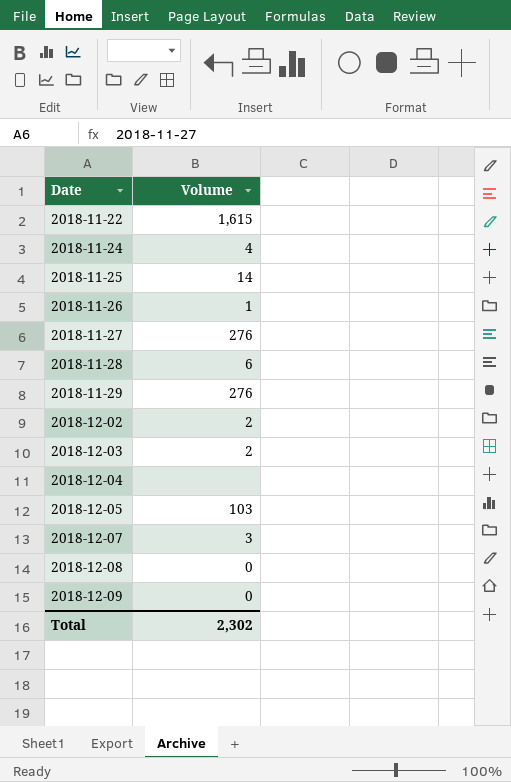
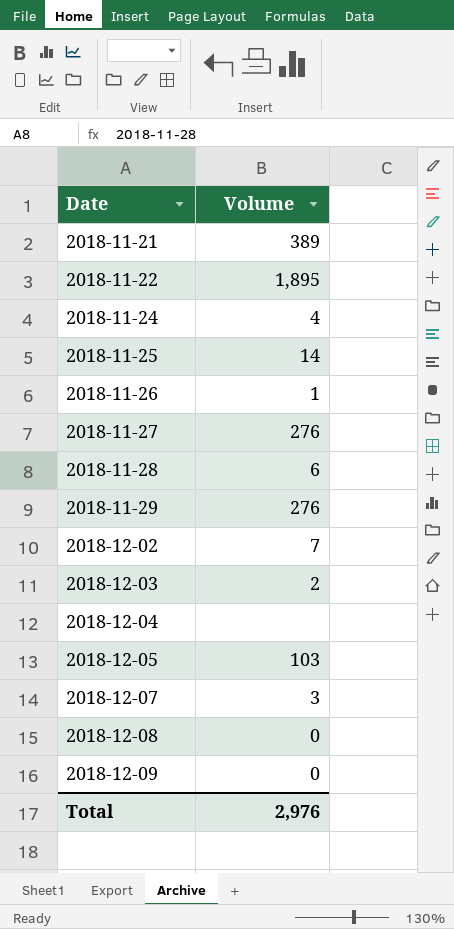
row 2018-11-21: none -> 389
2018-11-22 | Volume: 1,615 -> 1,895
2018-12-02 | Volume: 2 -> 7
Total | Volume: 2,302 -> 2,976

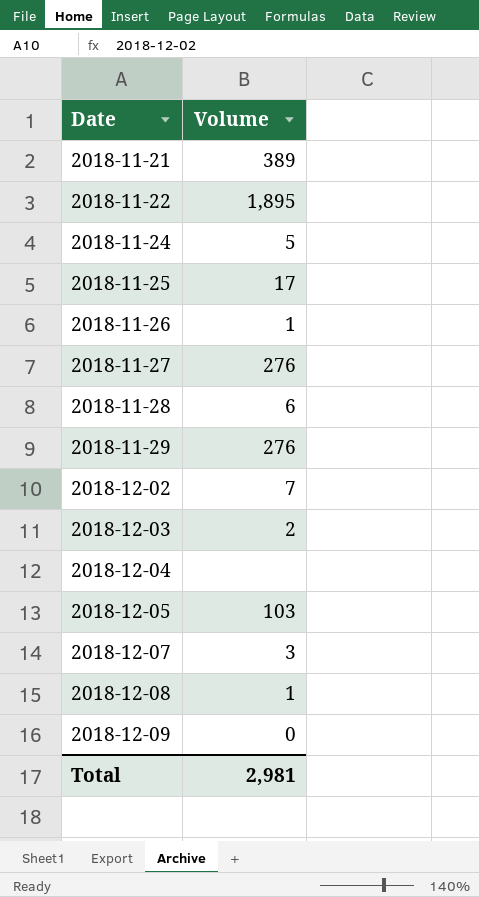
2018-11-24 | Volume: 4 -> 5
2018-11-25 | Volume: 14 -> 17
2018-12-08 | Volume: 0 -> 1
Total | Volume: 2,976 -> 2,981

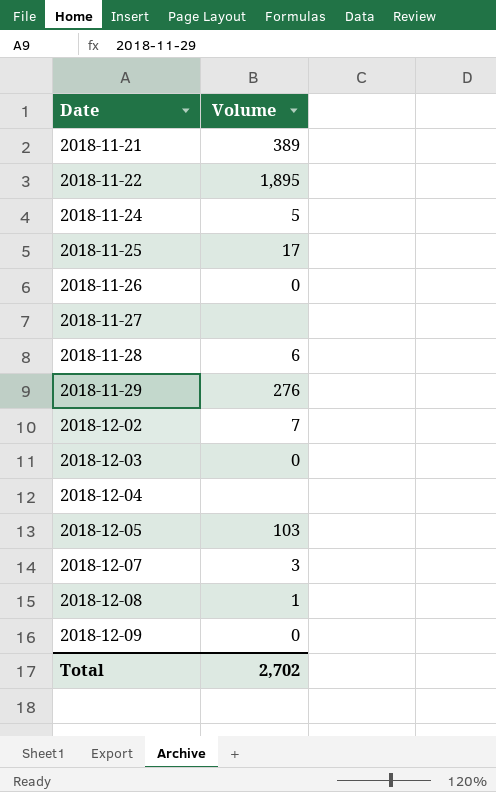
2018-11-26 | Volume: 1 -> 0
2018-11-27 | Volume: 276 -> none
2018-12-03 | Volume: 2 -> 0
Total | Volume: 2,981 -> 2,702

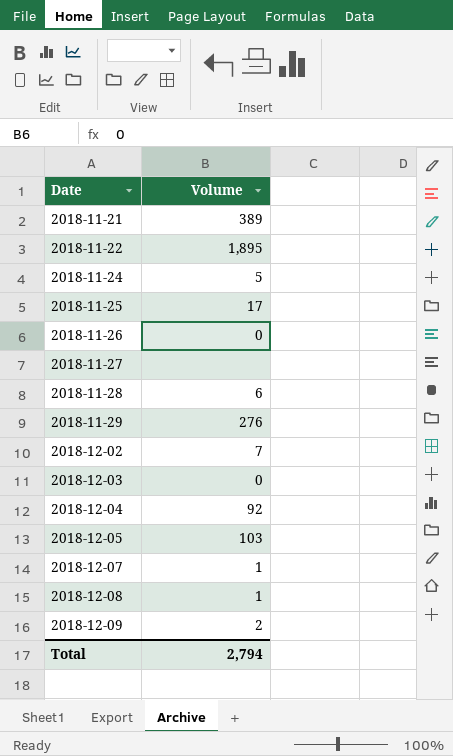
2018-12-04 | Volume: none -> 92
2018-12-07 | Volume: 3 -> 1
2018-12-09 | Volume: 0 -> 2
Total | Volume: 2,702 -> 2,794

